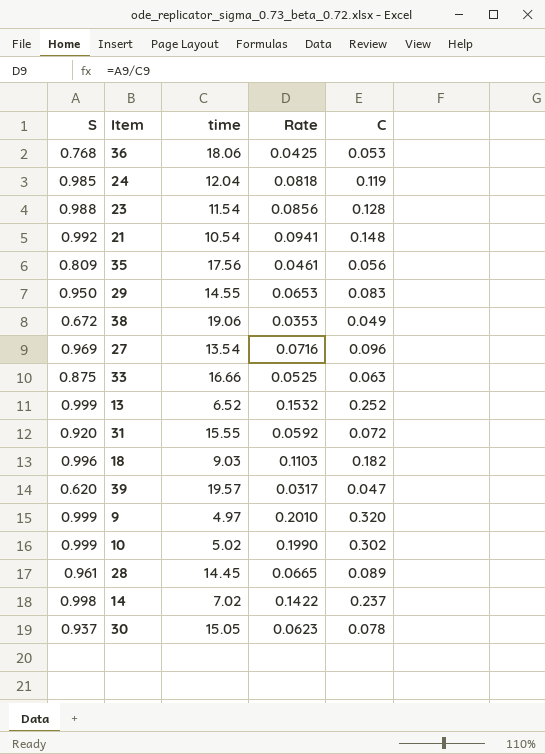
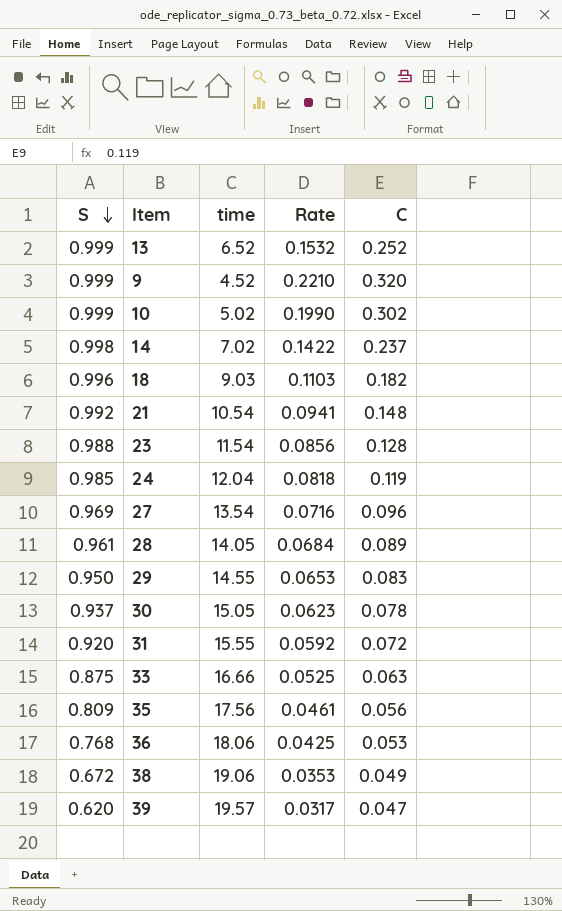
row order: none -> S descending
9 | time: 4.97 -> 4.52
9 | Rate: 0.2010 -> 0.2210
28 | time: 14.45 -> 14.05
28 | Rate: 0.0665 -> 0.0684

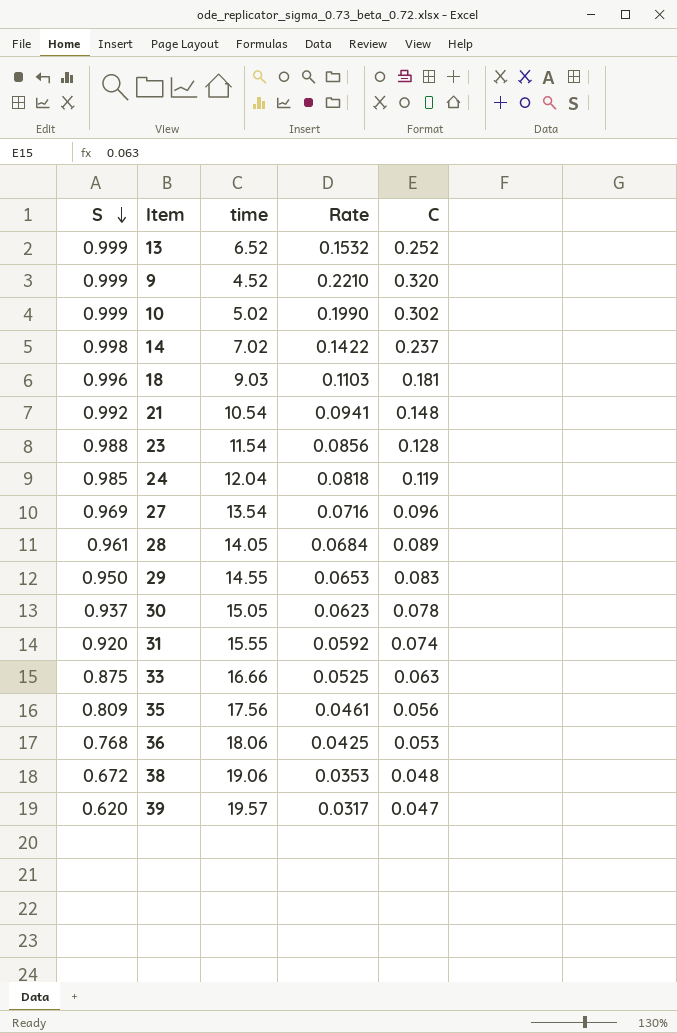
18 | C: 0.182 -> 0.181
31 | C: 0.072 -> 0.074
38 | C: 0.049 -> 0.048

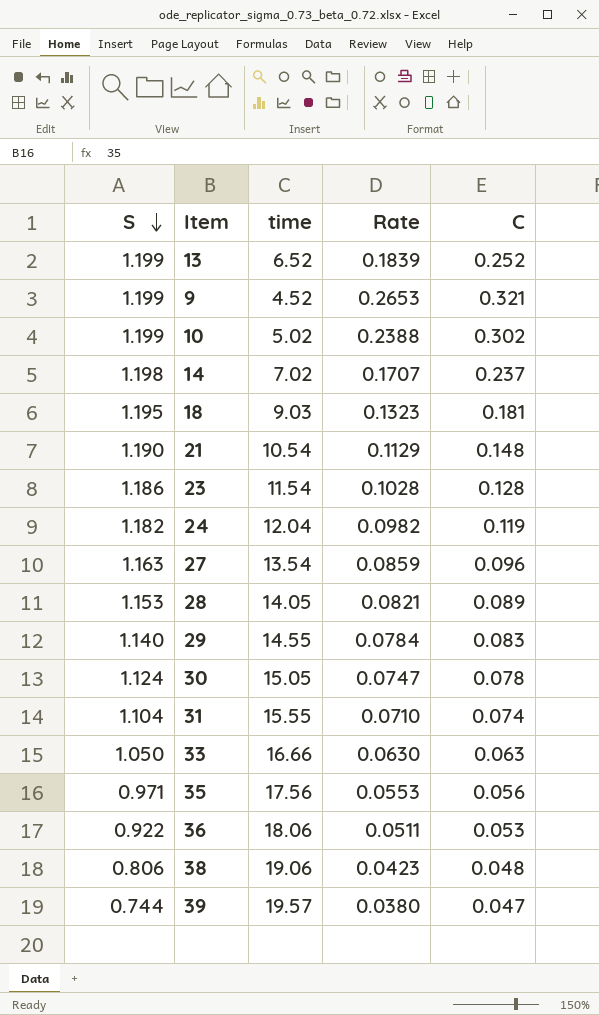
13 | S: 0.999 -> 1.199
13 | Rate: 0.1532 -> 0.1839
9 | S: 0.999 -> 1.199
9 | Rate: 0.2210 -> 0.2653
9 | C: 0.320 -> 0.321
10 | S: 0.999 -> 1.199
10 | Rate: 0.1990 -> 0.2388
14 | S: 0.998 -> 1.198
14 | Rate: 0.1422 -> 0.1707
18 | S: 0.996 -> 1.195
18 | Rate: 0.1103 -> 0.1323
21 | S: 0.992 -> 1.190
21 | Rate: 0.0941 -> 0.1129
23 | S: 0.988 -> 1.186
23 | Rate: 0.0856 -> 0.1028
24 | S: 0.985 -> 1.182
24 | Rate: 0.0818 -> 0.0982
27 | S: 0.969 -> 1.163
27 | Rate: 0.0716 -> 0.0859
28 | S: 0.961 -> 1.153
28 | Rate: 0.0684 -> 0.0821
29 | S: 0.950 -> 1.140
29 | Rate: 0.0653 -> 0.0784
30 | S: 0.937 -> 1.124
30 | Rate: 0.0623 -> 0.0747
31 | S: 0.920 -> 1.104
31 | Rate: 0.0592 -> 0.0710
33 | S: 0.875 -> 1.050
33 | Rate: 0.0525 -> 0.0630
35 | S: 0.809 -> 0.971
35 | Rate: 0.0461 -> 0.0553
36 | S: 0.768 -> 0.922
36 | Rate: 0.0425 -> 0.0511
38 | S: 0.672 -> 0.806
38 | Rate: 0.0353 -> 0.0423
39 | S: 0.620 -> 0.744
39 | Rate: 0.0317 -> 0.0380

